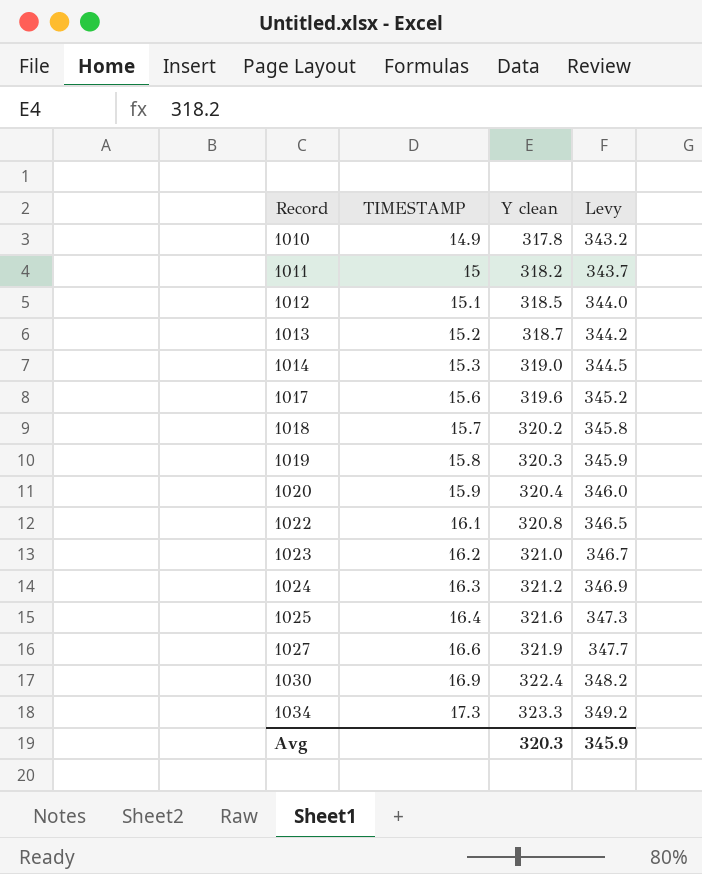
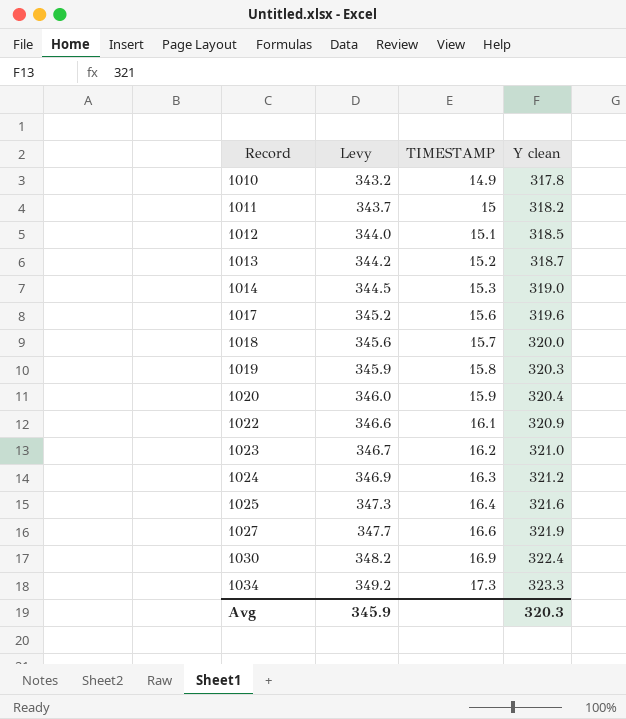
column Levy | position: 4 -> 2
1018 | Levy: 345.8 -> 345.6
1018 | Y clean: 320.2 -> 320.0
1022 | Levy: 346.5 -> 346.6
1022 | Y clean: 320.8 -> 320.9

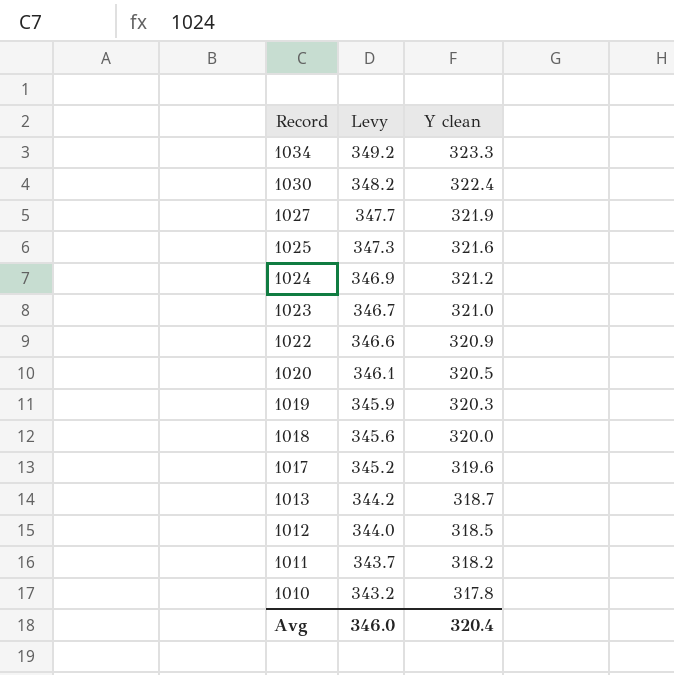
row order: Record ascending -> Record descending
column TIMESTAMP | position: 3 -> none
row 1014: 344.5 | 15.3 | 319.0 -> none
1020 | Levy: 346.0 -> 346.1
1020 | Y clean: 320.4 -> 320.5
Avg | Levy: 345.9 -> 346.0
Avg | Y clean: 320.3 -> 320.4

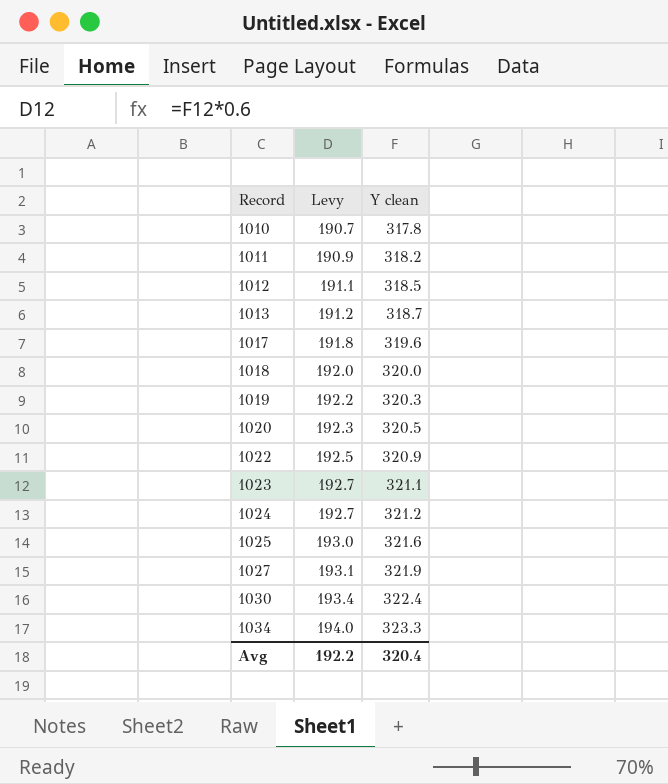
row order: Record descending -> Record ascending
column Levy | formula: [Y clean] * 1.08 -> [Y clean] * 0.6
1023 | Y clean: 321.0 -> 321.1
Avg | Levy: 346.0 -> 192.2

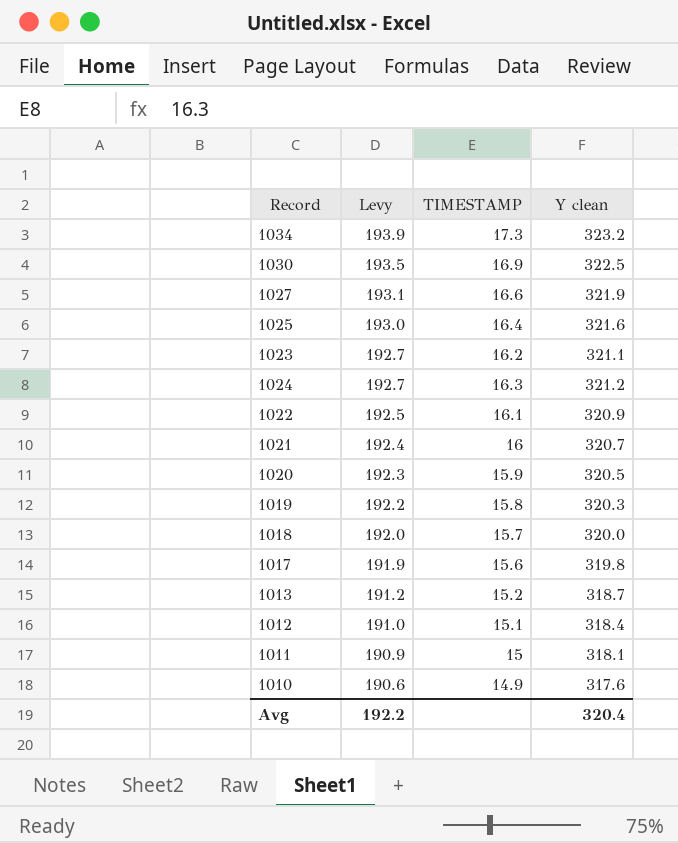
row order: Record ascending -> Levy descending
column TIMESTAMP | position: none -> 3
1034 | Levy: 194.0 -> 193.9
1034 | Y clean: 323.3 -> 323.2
1030 | Levy: 193.4 -> 193.5
1030 | Y clean: 322.4 -> 322.5
row 1021: none -> 192.4 | 16 | 320.7
1017 | Levy: 191.8 -> 191.9
1017 | Y clean: 319.6 -> 319.8
1012 | Levy: 191.1 -> 191.0
1012 | Y clean: 318.5 -> 318.4
1011 | Y clean: 318.2 -> 318.1
1010 | Levy: 190.7 -> 190.6
1010 | Y clean: 317.8 -> 317.6

